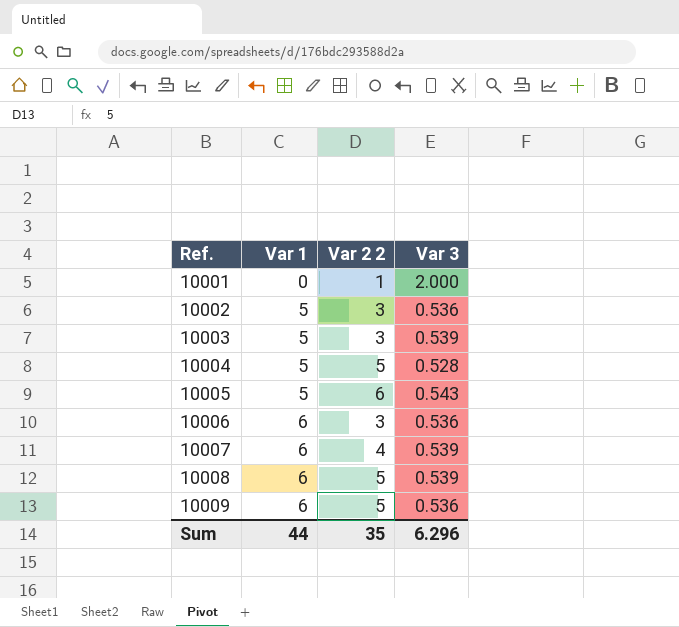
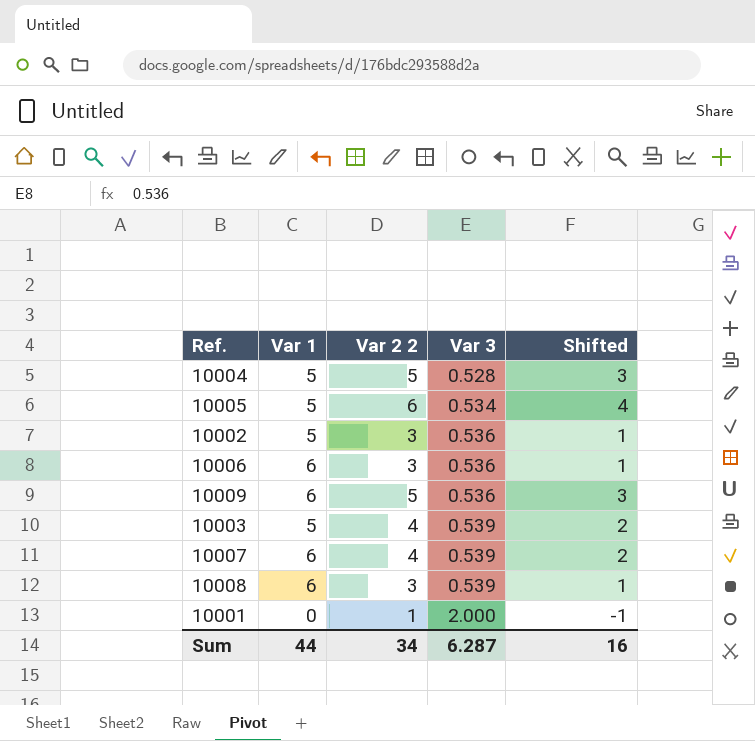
row order: Ref. ascending -> Var 3 ascending
column Shifted | formula: none -> [Var 2 2] - 2
10005 | Var 3: 0.543 -> 0.534
10003 | Var 2 2: 3 -> 4
10008 | Var 2 2: 5 -> 3
Sum | Var 2 2: 35 -> 34
Sum | Var 3: 6.296 -> 6.287

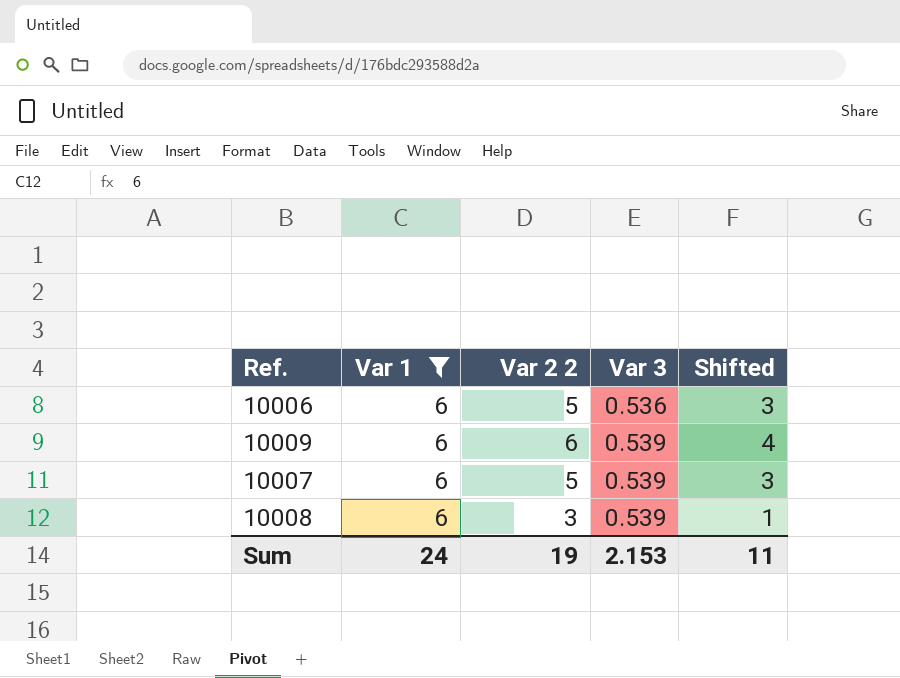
filter: none -> Var 1 = 6
10006 | Var 2 2: 3 -> 5
10006 | Shifted: 1 -> 3
10009 | Var 2 2: 5 -> 6
10009 | Var 3: 0.536 -> 0.539
10009 | Shifted: 3 -> 4
10007 | Var 2 2: 4 -> 5
10007 | Shifted: 2 -> 3
Sum | Var 1: 44 -> 24
Sum | Var 2 2: 34 -> 19
Sum | Var 3: 6.287 -> 2.153
Sum | Shifted: 16 -> 11

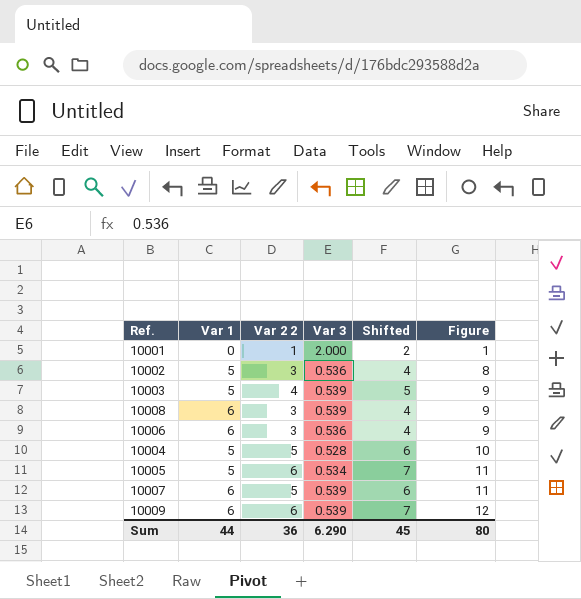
filter: Var 1 = 6 -> none
row order: Var 3 ascending -> Figure ascending
column Shifted | formula: [Var 2 2] - 2 -> [Var 2 2] + 1
column Figure | formula: none -> [Var 1] + [Var 2 2]
10006 | Var 2 2: 5 -> 3
Sum | Var 1: 24 -> 44
Sum | Var 2 2: 19 -> 36
Sum | Var 3: 2.153 -> 6.290
Sum | Shifted: 11 -> 45

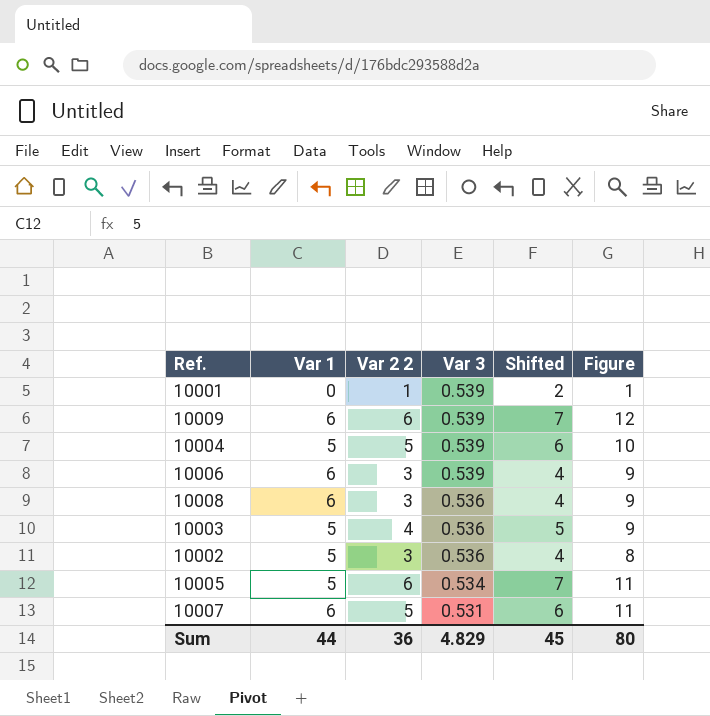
row order: Figure ascending -> Var 3 descending
10001 | Var 3: 2.000 -> 0.539
10004 | Var 3: 0.528 -> 0.539
10006 | Var 3: 0.536 -> 0.539
10008 | Var 3: 0.539 -> 0.536
10003 | Var 3: 0.539 -> 0.536
10007 | Var 3: 0.539 -> 0.531
Sum | Var 3: 6.290 -> 4.829

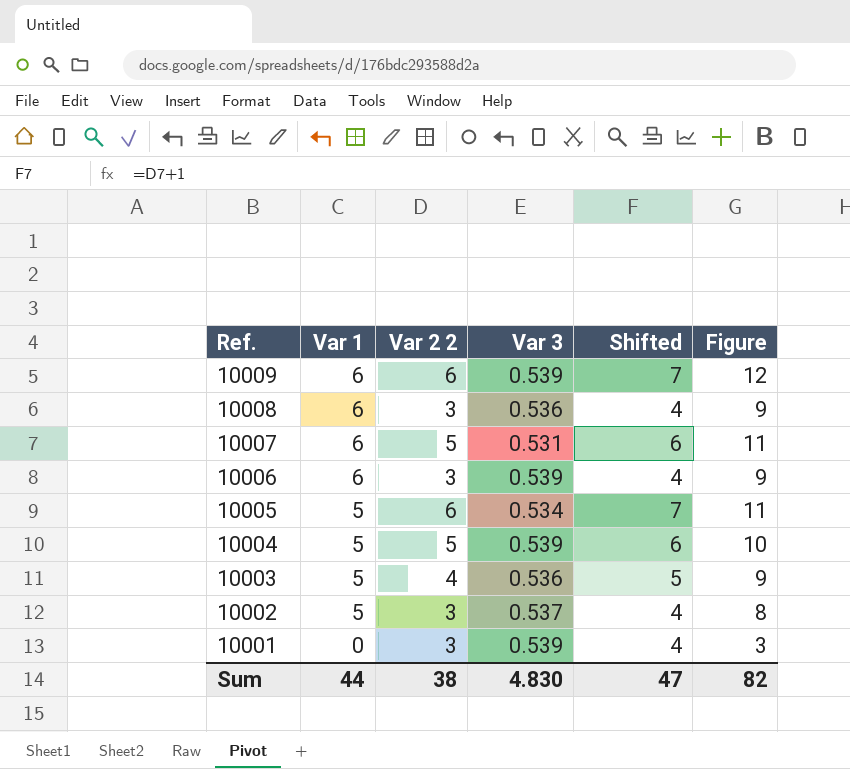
row order: Var 3 descending -> Ref. descending
10002 | Var 3: 0.536 -> 0.537
10001 | Var 2 2: 1 -> 3
10001 | Shifted: 2 -> 4
10001 | Figure: 1 -> 3
Sum | Var 2 2: 36 -> 38
Sum | Var 3: 4.829 -> 4.830
Sum | Shifted: 45 -> 47
Sum | Figure: 80 -> 82

